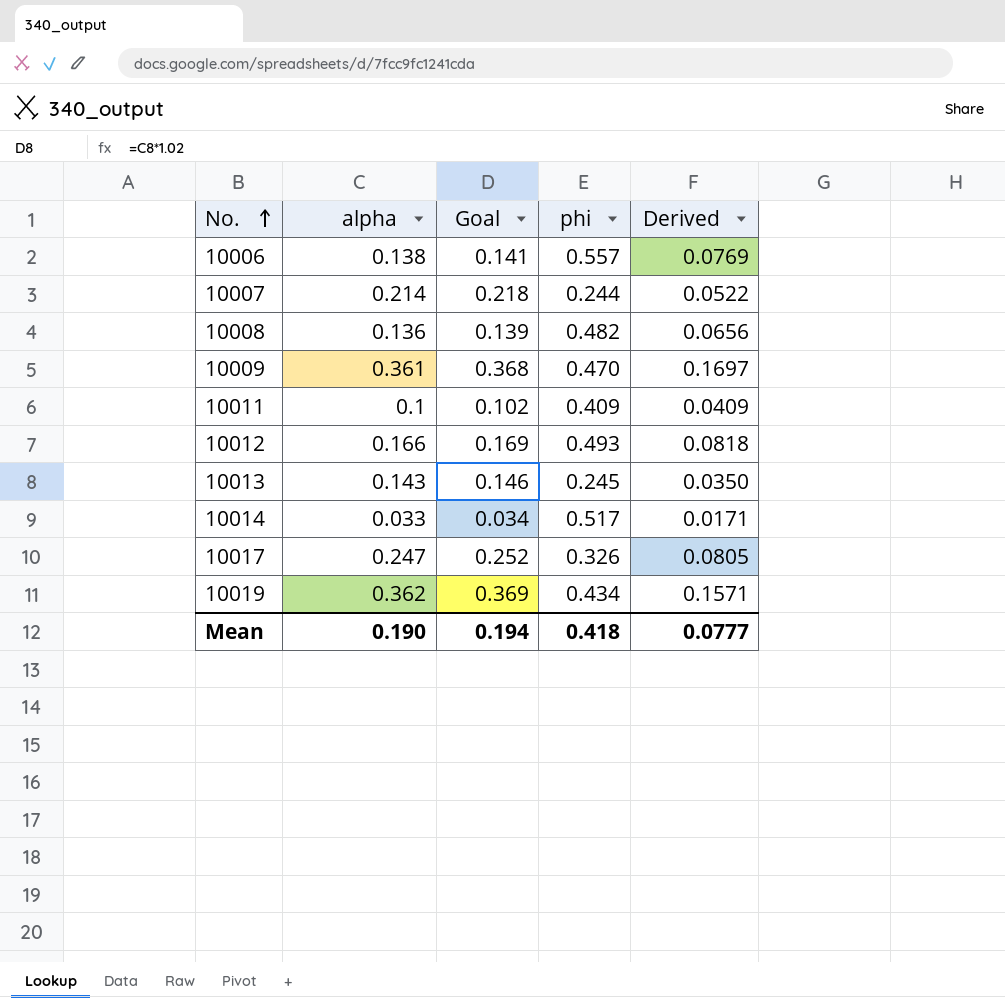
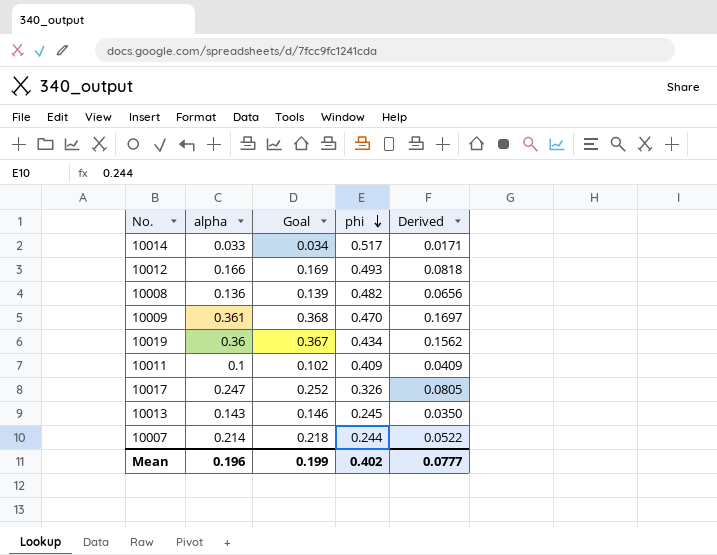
row order: No. ascending -> phi descending
row 10006: 0.138 | 0.141 | 0.557 | 0.0769 -> none
10019 | alpha: 0.362 -> 0.36
10019 | Goal: 0.369 -> 0.367
10019 | Derived: 0.1571 -> 0.1562
Mean | alpha: 0.190 -> 0.196
Mean | Goal: 0.194 -> 0.199
Mean | phi: 0.418 -> 0.402

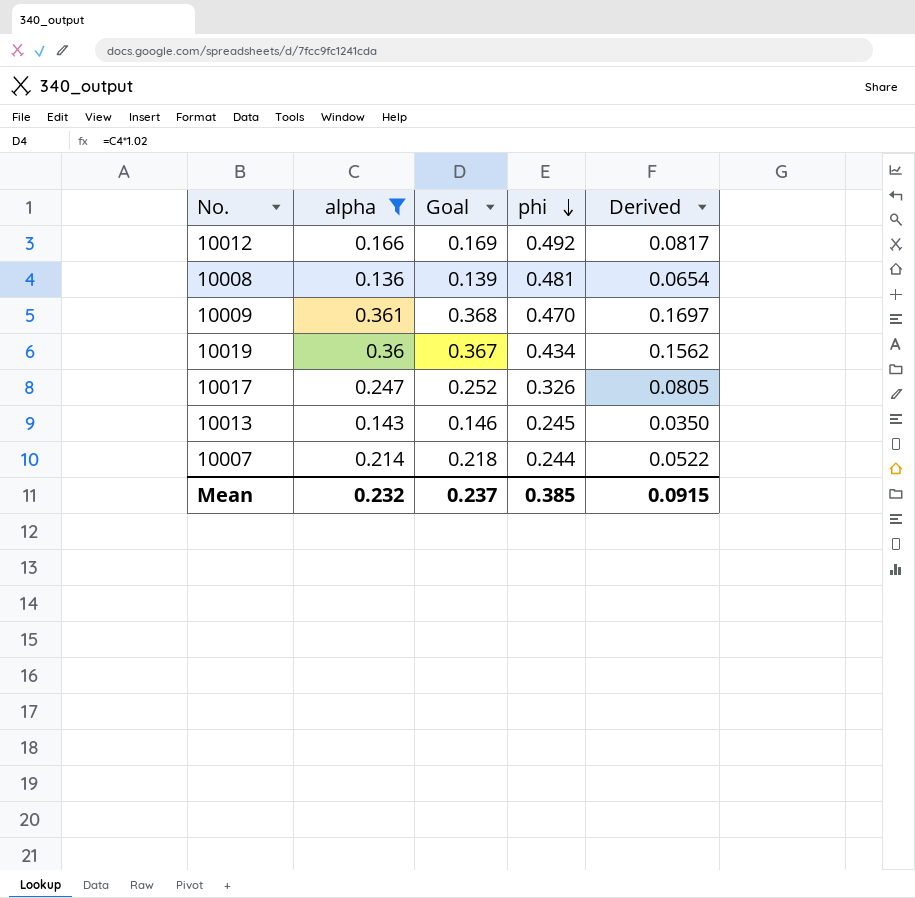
filter: none -> alpha >= 0.136
10012 | phi: 0.493 -> 0.492
10012 | Derived: 0.0818 -> 0.0817
10008 | phi: 0.482 -> 0.481
10008 | Derived: 0.0656 -> 0.0654
Mean | alpha: 0.196 -> 0.232
Mean | Goal: 0.199 -> 0.237
Mean | phi: 0.402 -> 0.385
Mean | Derived: 0.0777 -> 0.0915

